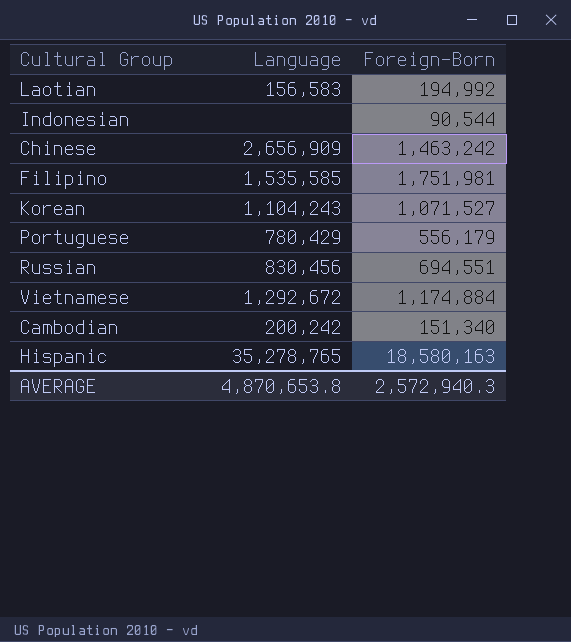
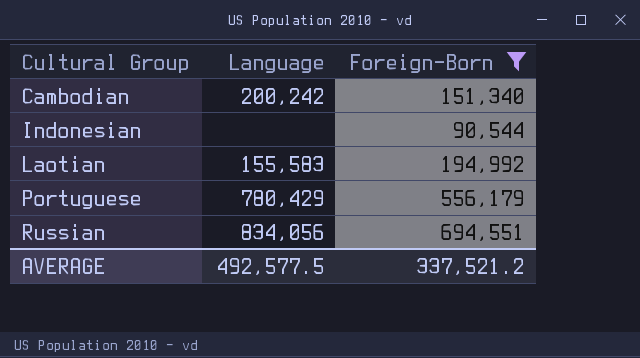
filter: none -> Foreign-Born <= 694,551
row order: none -> Cultural Group ascending
Laotian | Language: 156,583 -> 155,583
Russian | Language: 830,456 -> 834,056
AVERAGE | Language: 4,870,653.8 -> 492,577.5
AVERAGE | Foreign-Born: 2,572,940.3 -> 337,521.2

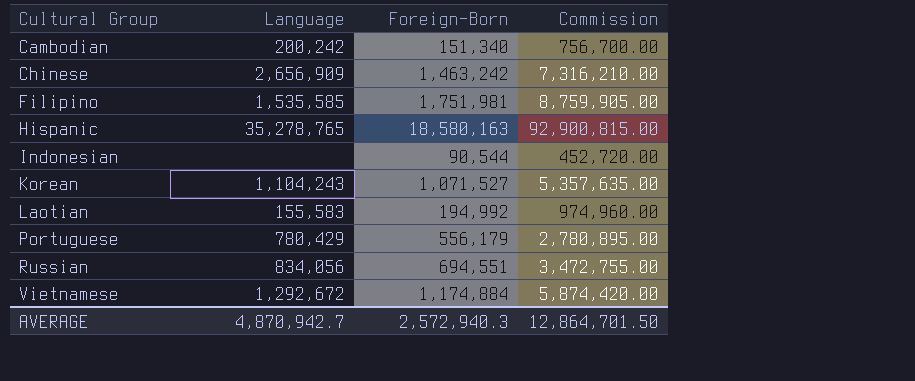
filter: Foreign-Born <= 694,551 -> none
column Commission | formula: none -> [Foreign-Born] * 5
AVERAGE | Language: 492,577.5 -> 4,870,942.7
AVERAGE | Foreign-Born: 337,521.2 -> 2,572,940.3

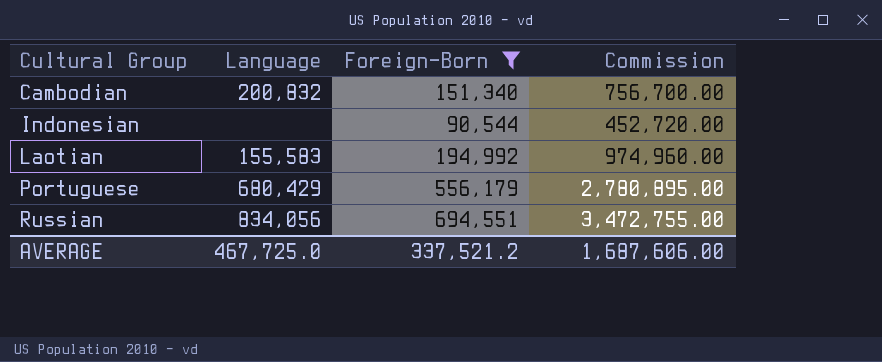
filter: none -> Foreign-Born <= 694,551
Cambodian | Language: 200,242 -> 200,832
Portuguese | Language: 780,429 -> 680,429
AVERAGE | Language: 4,870,942.7 -> 467,725.0
AVERAGE | Foreign-Born: 2,572,940.3 -> 337,521.2
AVERAGE | Commission: 12,864,701.50 -> 1,687,606.00

